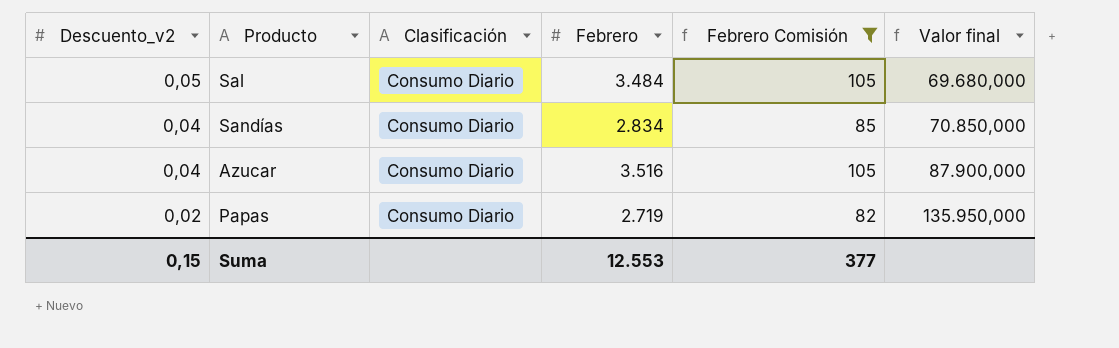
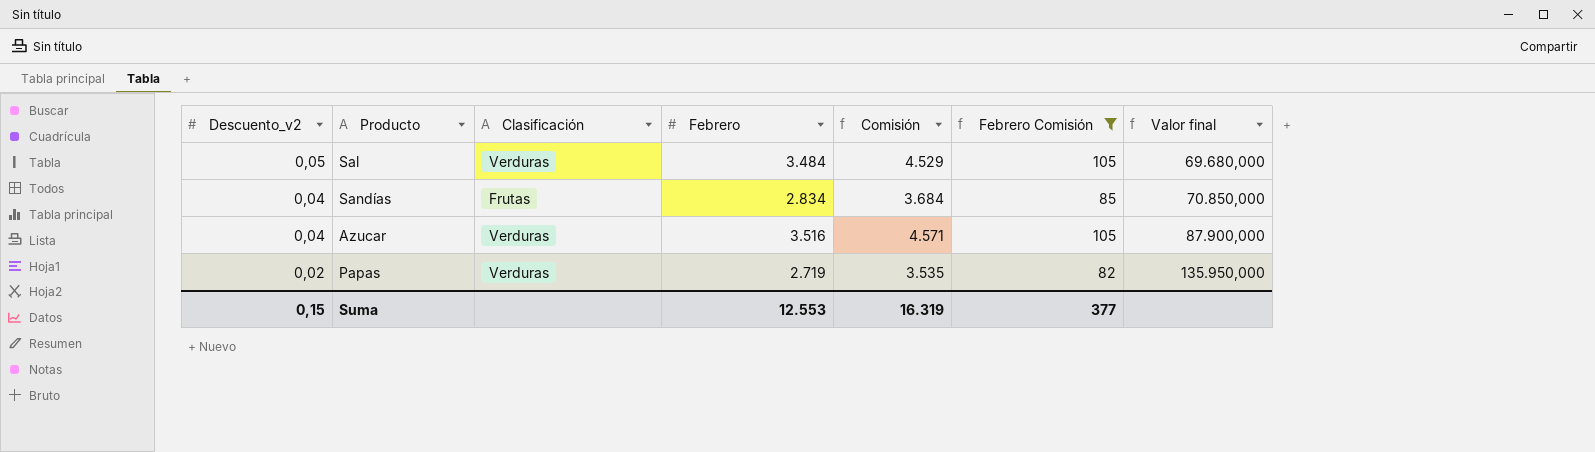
column Comisión | formula: none -> [Febrero] * 1,3
Sal | Clasificación: Consumo Diario -> Verduras
Sandías | Clasificación: Consumo Diario -> Frutas
Azucar | Clasificación: Consumo Diario -> Verduras
Papas | Clasificación: Consumo Diario -> Verduras

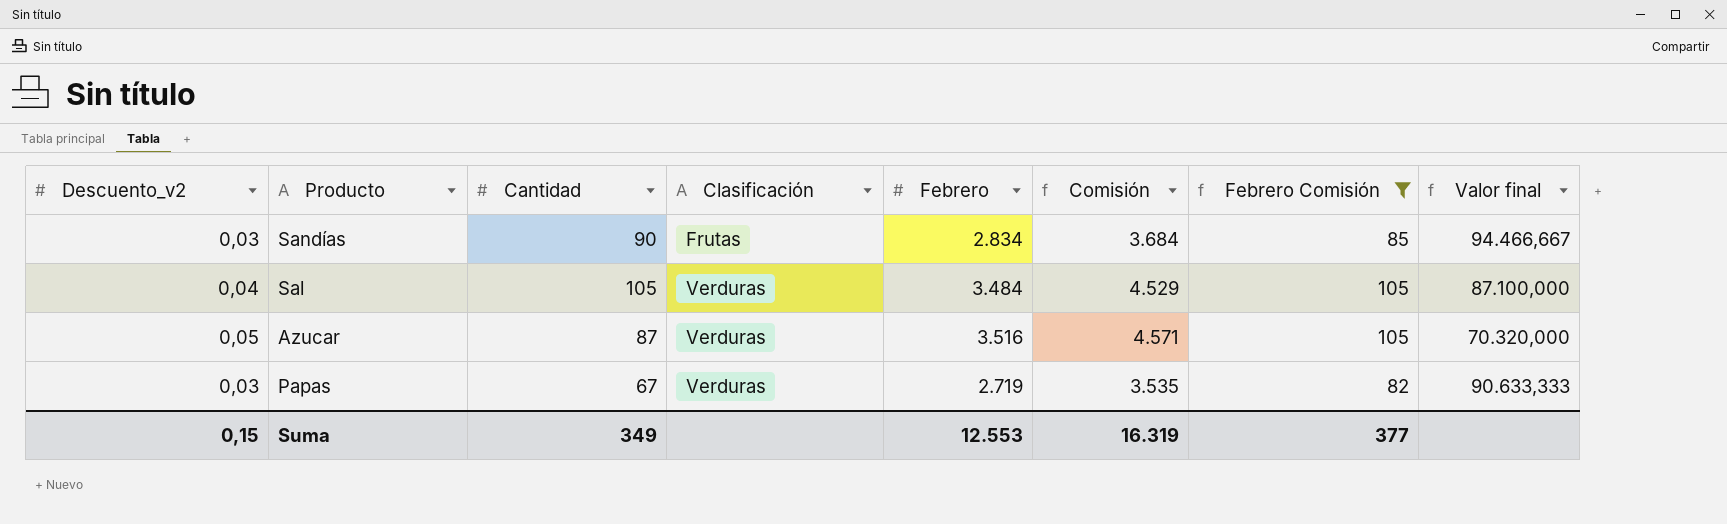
row order: Descuento_v2 descending -> Clasificación ascending
column Cantidad | position: none -> 3
Sandías | Descuento_v2: 0,04 -> 0,03
Sandías | Valor final: 70.850,000 -> 94.466,667
Sal | Descuento_v2: 0,05 -> 0,04
Sal | Valor final: 69.680,000 -> 87.100,000
Azucar | Descuento_v2: 0,04 -> 0,05
Azucar | Valor final: 87.900,000 -> 70.320,000
Papas | Descuento_v2: 0,02 -> 0,03
Papas | Valor final: 135.950,000 -> 90.633,333

